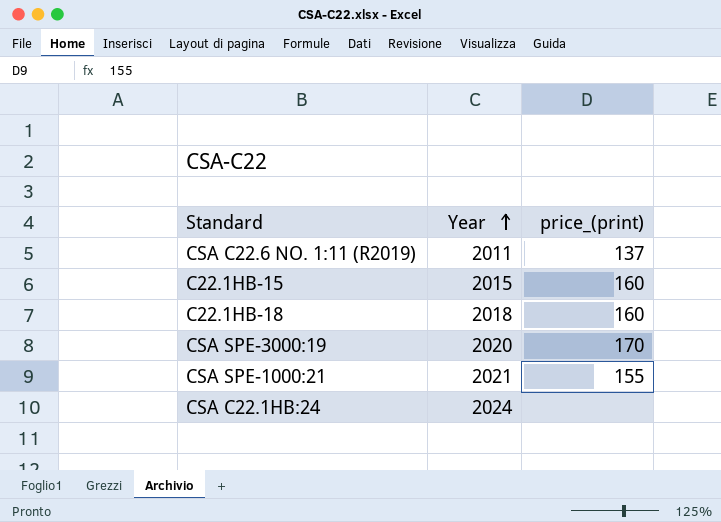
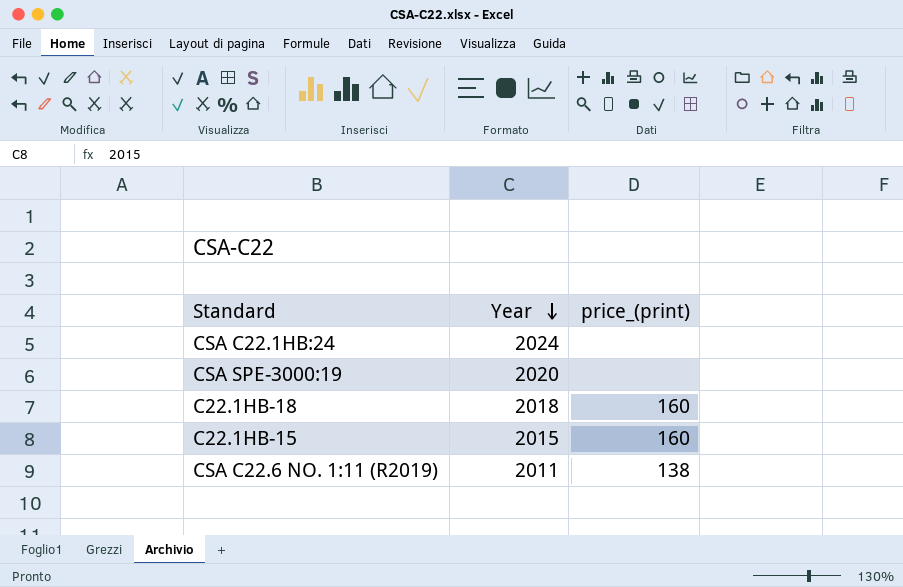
row order: Year ascending -> Year descending
row CSA SPE-1000:21: 2021 | 155 -> none
CSA SPE-3000:19 | price_(print): 170 -> none
CSA C22.6 NO. 1:11 (R2019) | price_(print): 137 -> 138

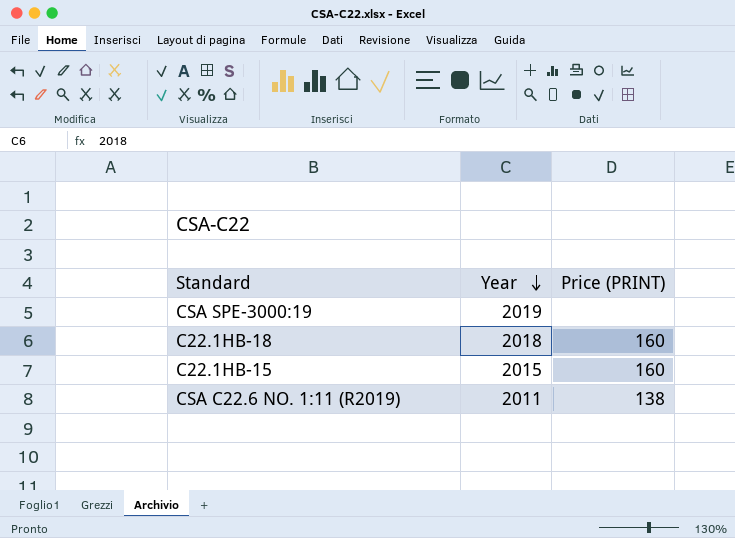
column name: price_(print) -> Price (PRINT)
row CSA C22.1HB:24: 2024 | none -> none
CSA SPE-3000:19 | Year: 2020 -> 2019

